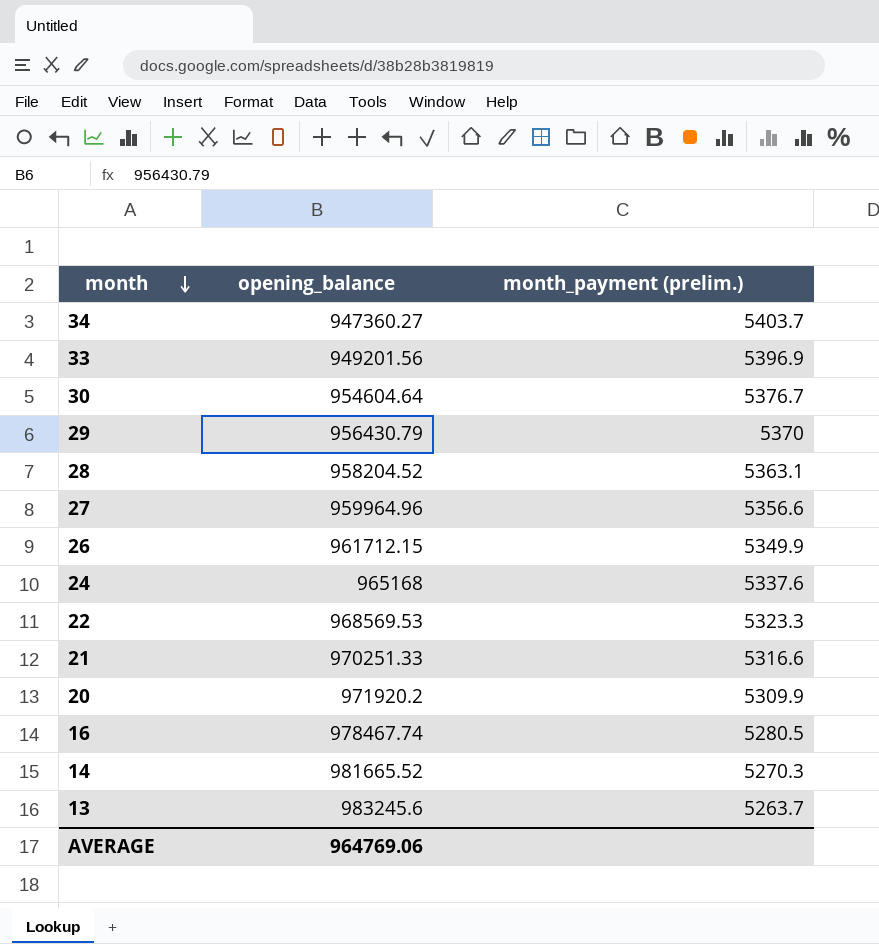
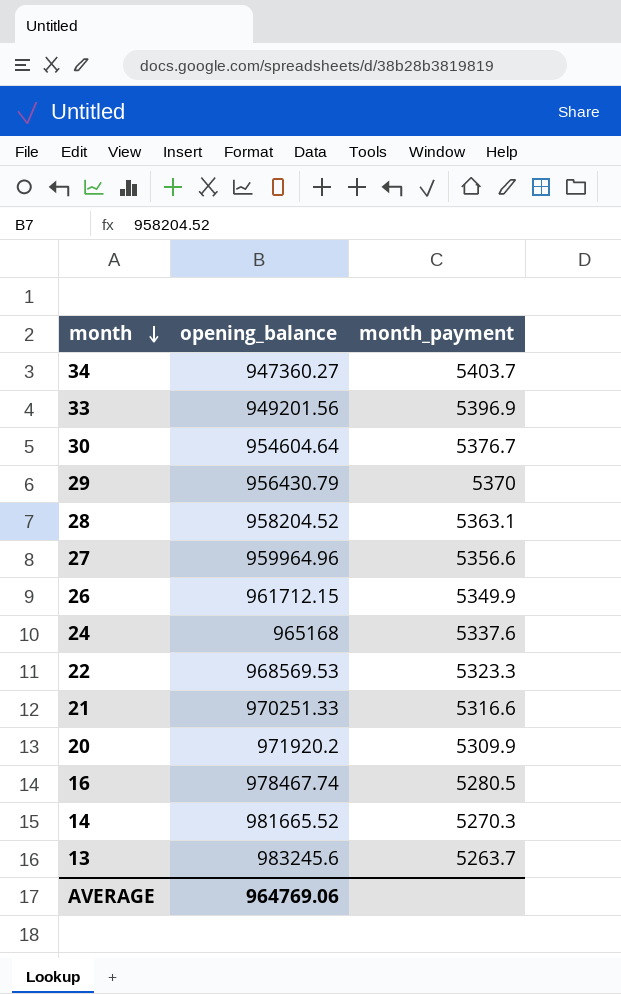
column name: month_payment (prelim.) -> month_payment

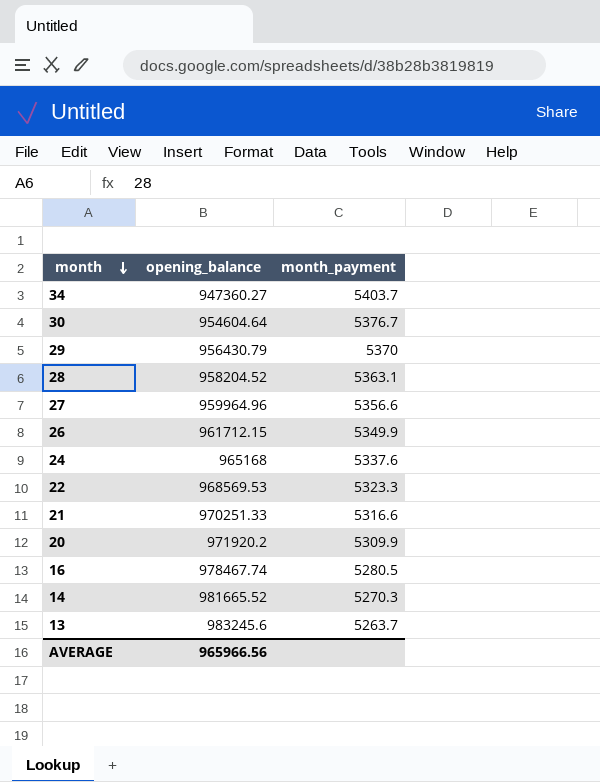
row 33: 949201.56 | 5396.9 -> none
AVERAGE | opening_balance: 964769.06 -> 965966.56

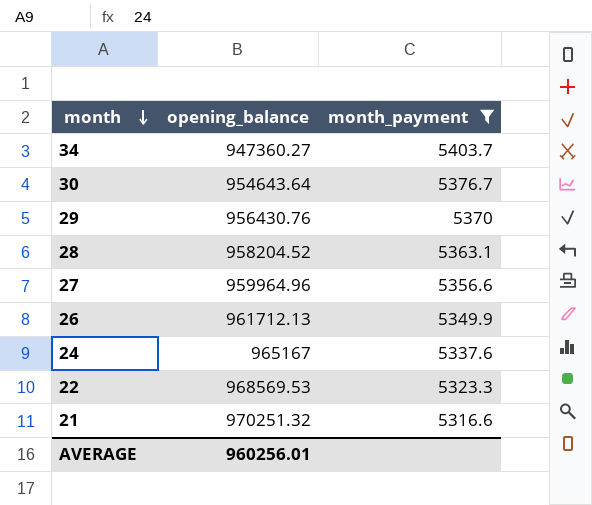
filter: none -> month_payment >= 5316.6
30 | opening_balance: 954604.64 -> 954643.64
29 | opening_balance: 956430.79 -> 956430.76
26 | opening_balance: 961712.15 -> 961712.13
24 | opening_balance: 965168 -> 965167
21 | opening_balance: 970251.33 -> 970251.32
AVERAGE | opening_balance: 965966.56 -> 960256.01

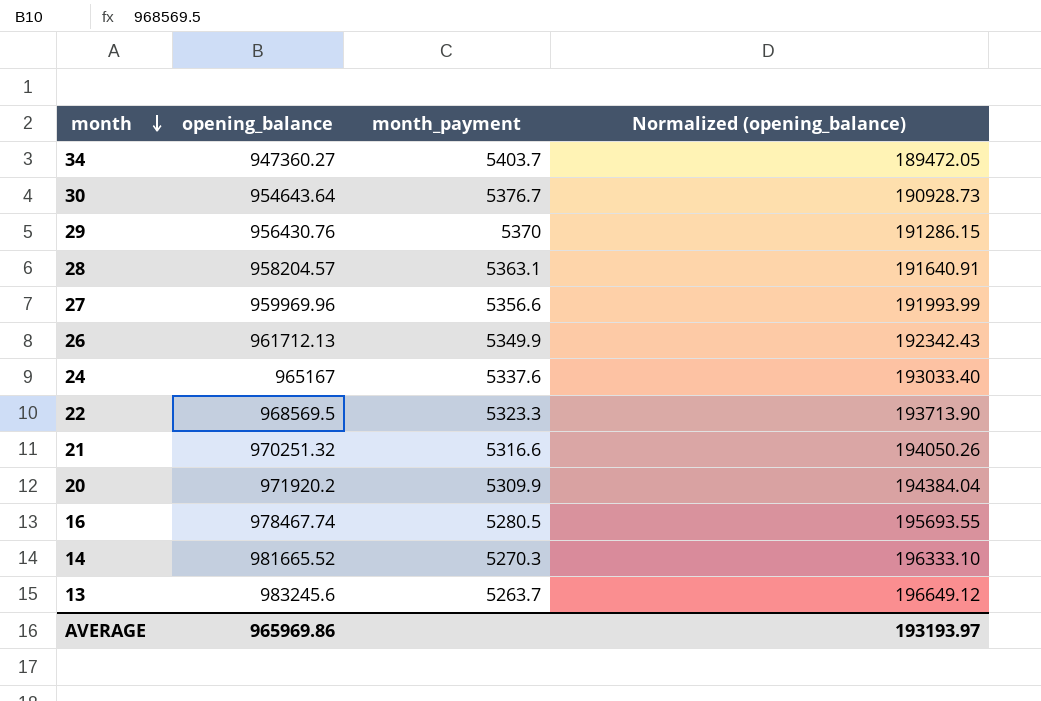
filter: month_payment >= 5316.6 -> none
column Normalized (opening_balance) | formula: none -> [opening_balance] * 0.2
28 | opening_balance: 958204.52 -> 958204.57
27 | opening_balance: 959964.96 -> 959969.96
22 | opening_balance: 968569.53 -> 968569.5
AVERAGE | opening_balance: 960256.01 -> 965969.86

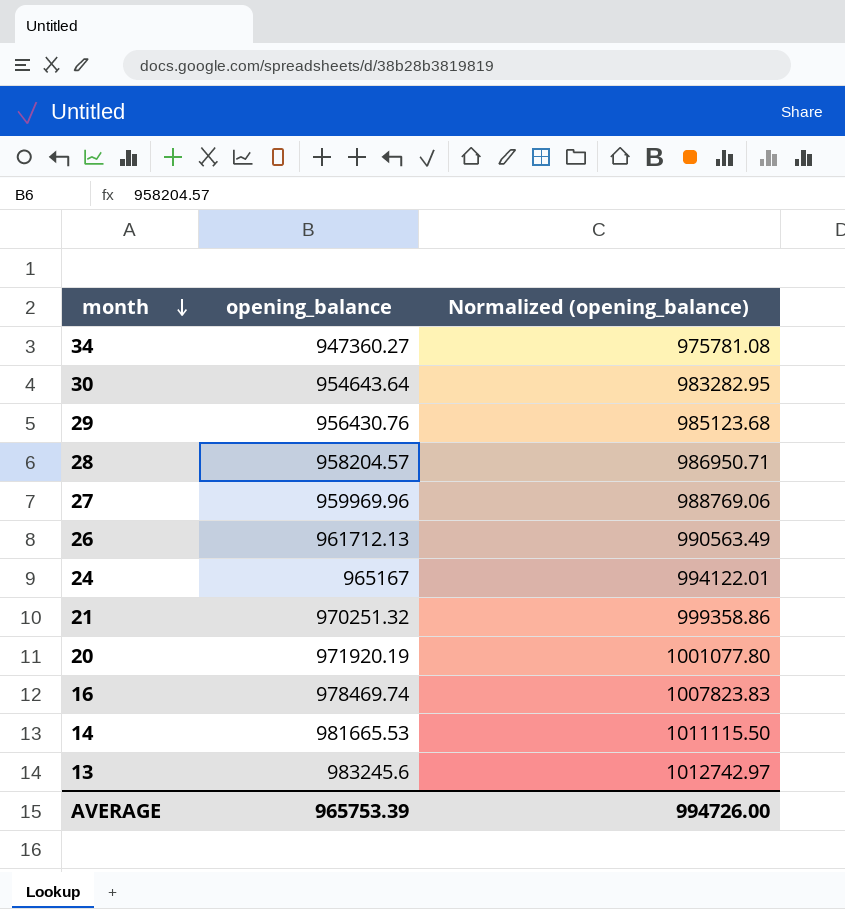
column month_payment | position: 3 -> none
column Normalized (opening_balance) | formula: [opening_balance] * 0.2 -> [opening_balance] * 1.03
row 22: 968569.5 | 5323.3 | 193713.90 -> none
20 | opening_balance: 971920.2 -> 971920.19
16 | opening_balance: 978467.74 -> 978469.74
14 | opening_balance: 981665.52 -> 981665.53
AVERAGE | opening_balance: 965969.86 -> 965753.39
AVERAGE | Normalized (opening_balance): 193193.97 -> 994726.00

